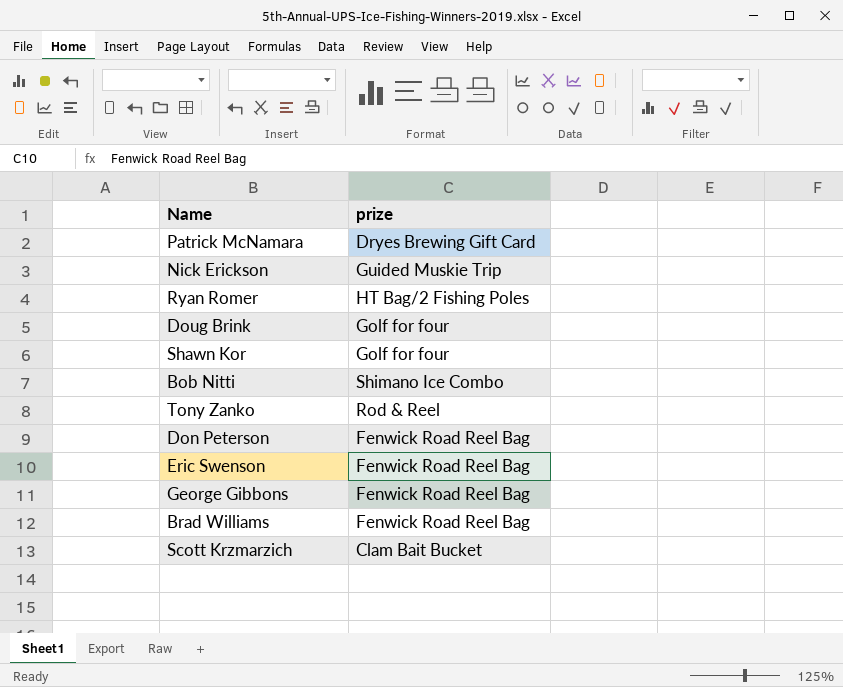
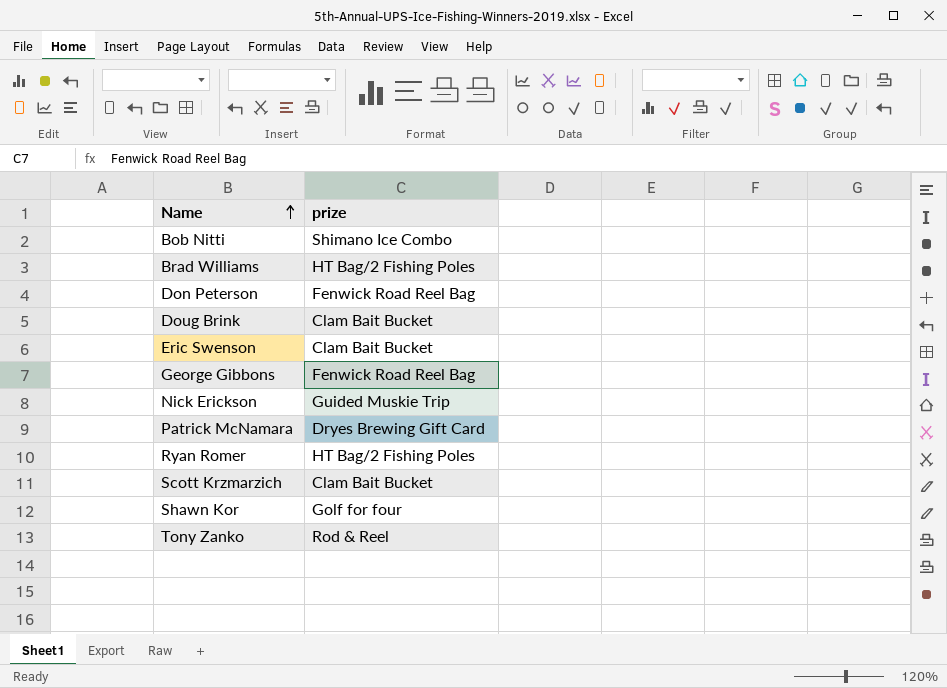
row order: none -> Name ascending
Brad Williams | prize: Fenwick Road Reel Bag -> HT Bag/2 Fishing Poles
Doug Brink | prize: Golf for four -> Clam Bait Bucket
Eric Swenson | prize: Fenwick Road Reel Bag -> Clam Bait Bucket

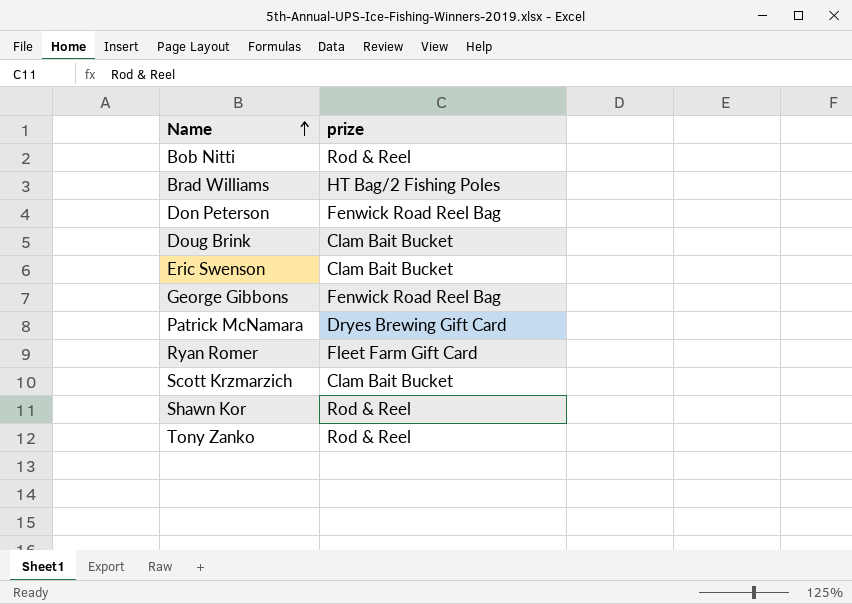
row Nick Erickson: Guided Muskie Trip -> none
Bob Nitti | prize: Shimano Ice Combo -> Rod & Reel
Ryan Romer | prize: HT Bag/2 Fishing Poles -> Fleet Farm Gift Card
Shawn Kor | prize: Golf for four -> Rod & Reel

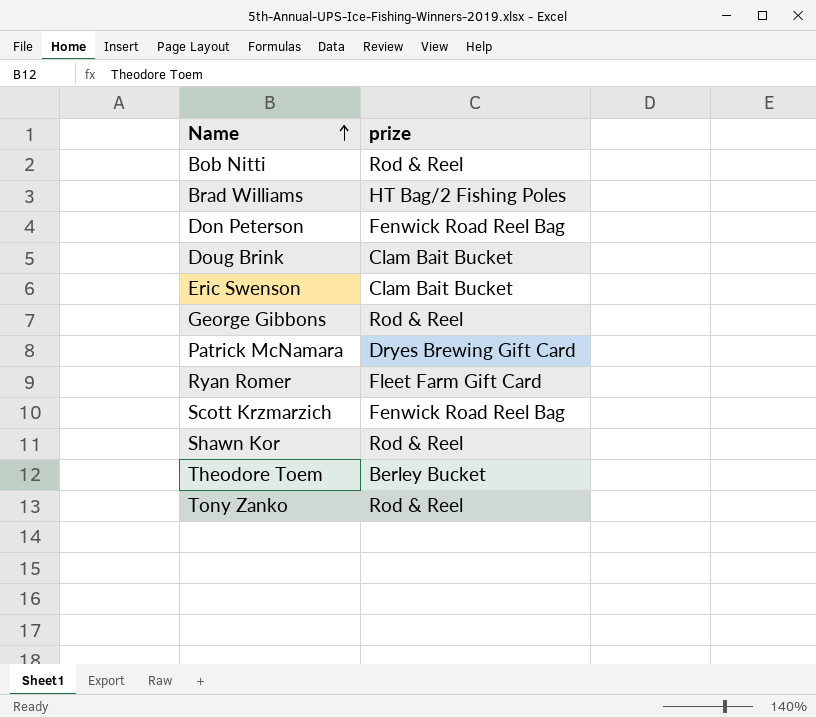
George Gibbons | prize: Fenwick Road Reel Bag -> Rod & Reel
Scott Krzmarzich | prize: Clam Bait Bucket -> Fenwick Road Reel Bag
row Theodore Toem: none -> Berley Bucket

